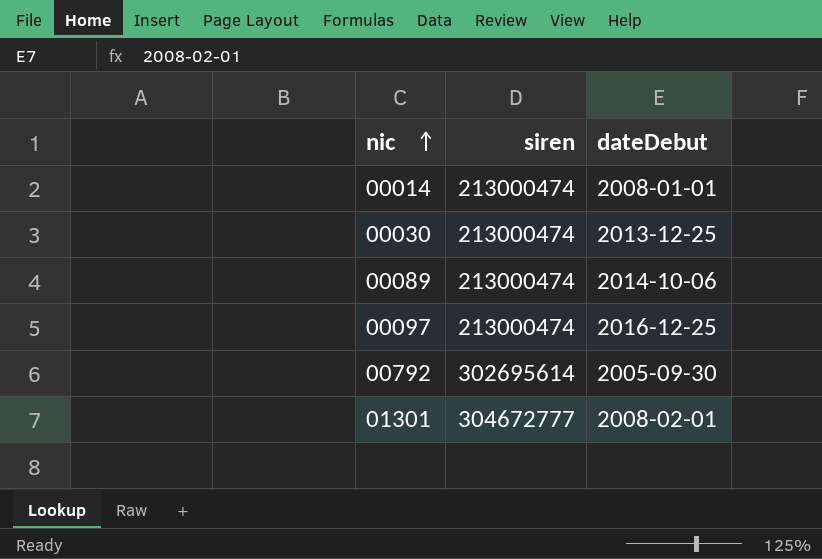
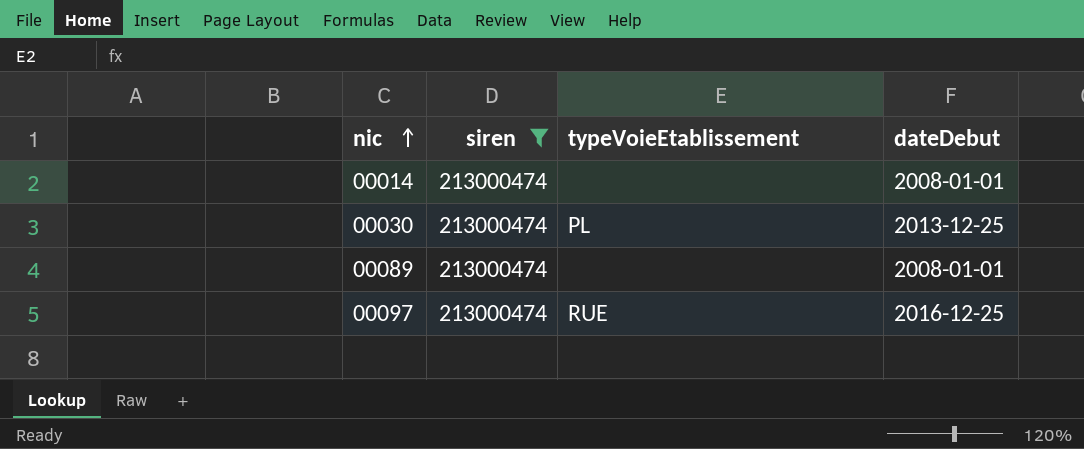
filter: none -> siren = 213000474
column typeVoieEtablissement | position: none -> 3
00089 | dateDebut: 2014-10-06 -> 2008-01-01

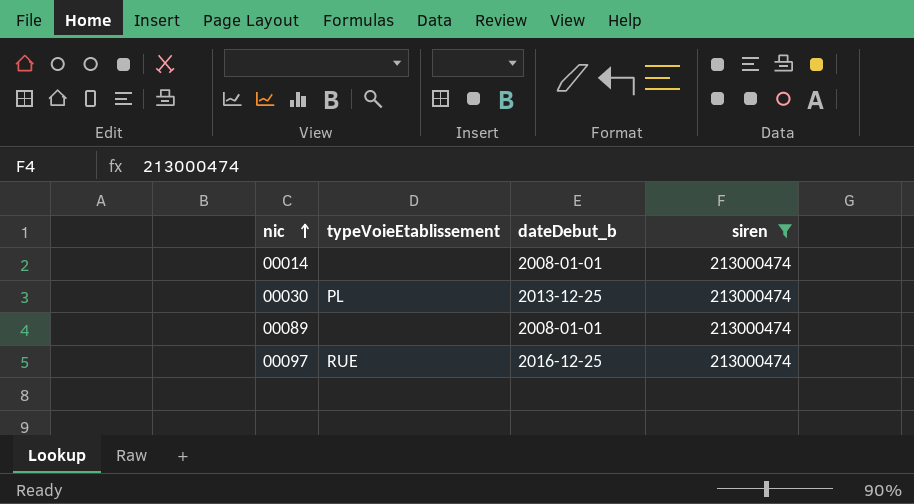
column name: dateDebut -> dateDebut_b
column siren | position: 2 -> 4

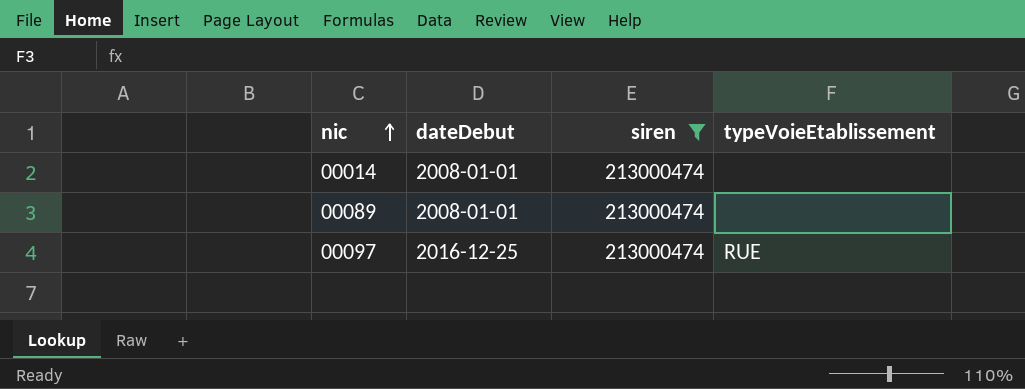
column name: dateDebut_b -> dateDebut
column typeVoieEtablissement | position: 2 -> 4
row 00030: PL | 2013-12-25 | 213000474 -> none

